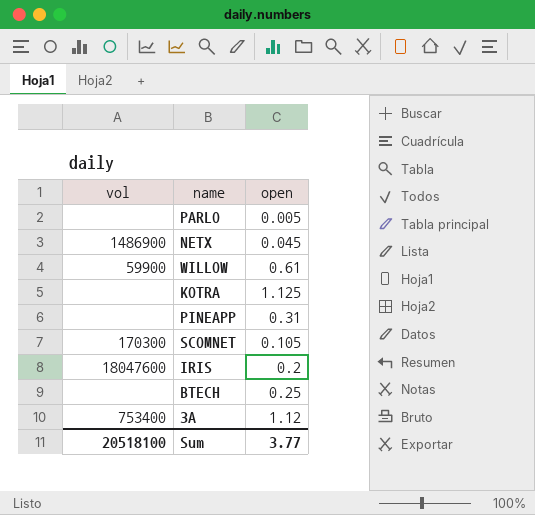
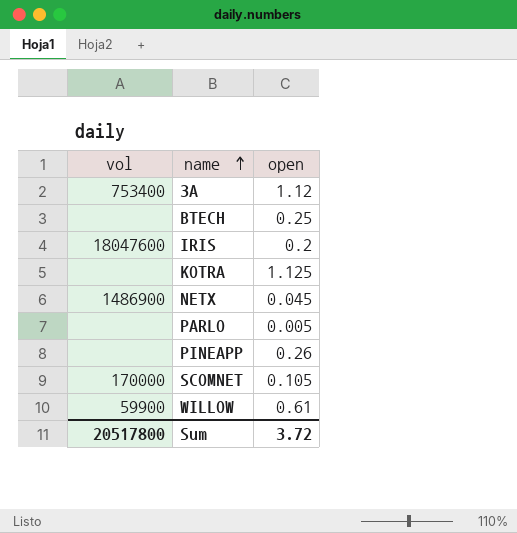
row order: none -> name ascending
PINEAPP | open: 0.31 -> 0.26
SCOMNET | vol: 170300 -> 170000
Sum | vol: 20518100 -> 20517800
Sum | open: 3.77 -> 3.72

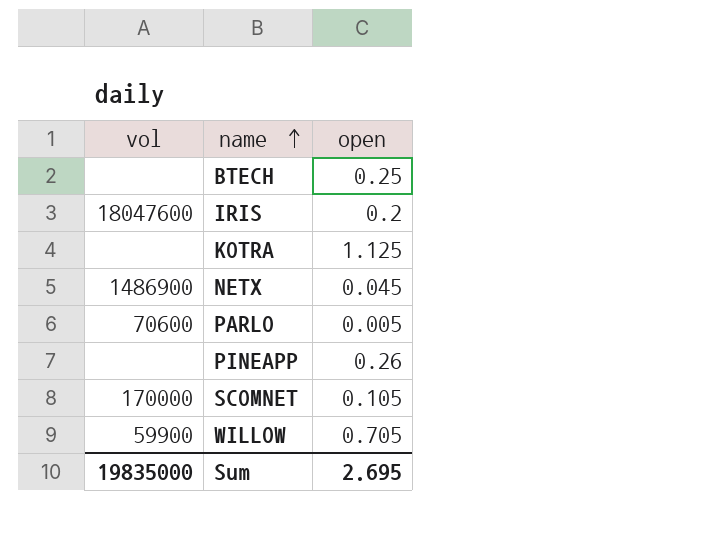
row 3A: 753400 | 1.12 -> none
PARLO | vol: none -> 70600
WILLOW | open: 0.61 -> 0.705
Sum | vol: 20517800 -> 19835000
Sum | open: 3.72 -> 2.695

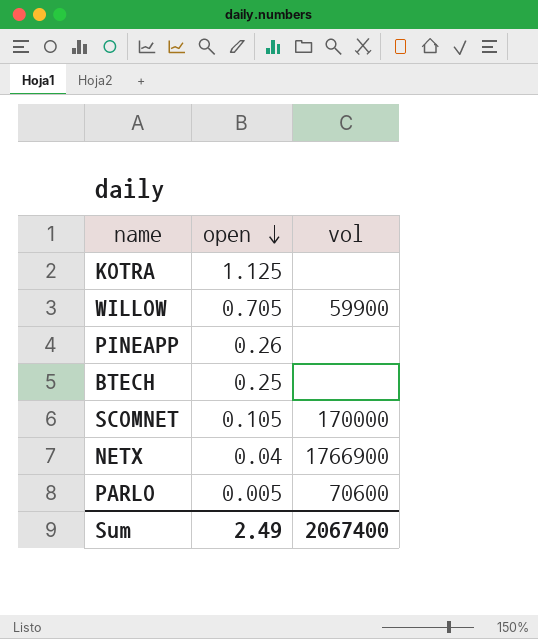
row order: name ascending -> open descending
column vol | position: 1 -> 3
row IRIS: 18047600 | 0.2 -> none
NETX | open: 0.045 -> 0.04
NETX | vol: 1486900 -> 1766900
Sum | open: 2.695 -> 2.49
Sum | vol: 19835000 -> 2067400

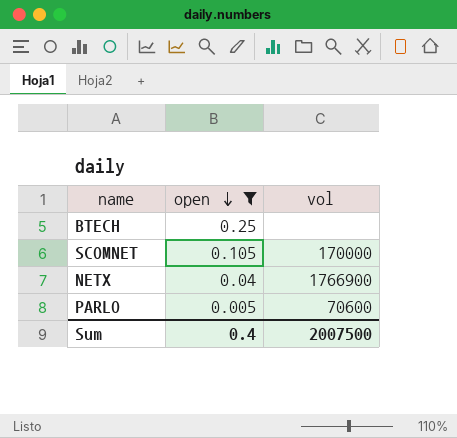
filter: none -> open <= 0.25
Sum | open: 2.49 -> 0.4
Sum | vol: 2067400 -> 2007500

